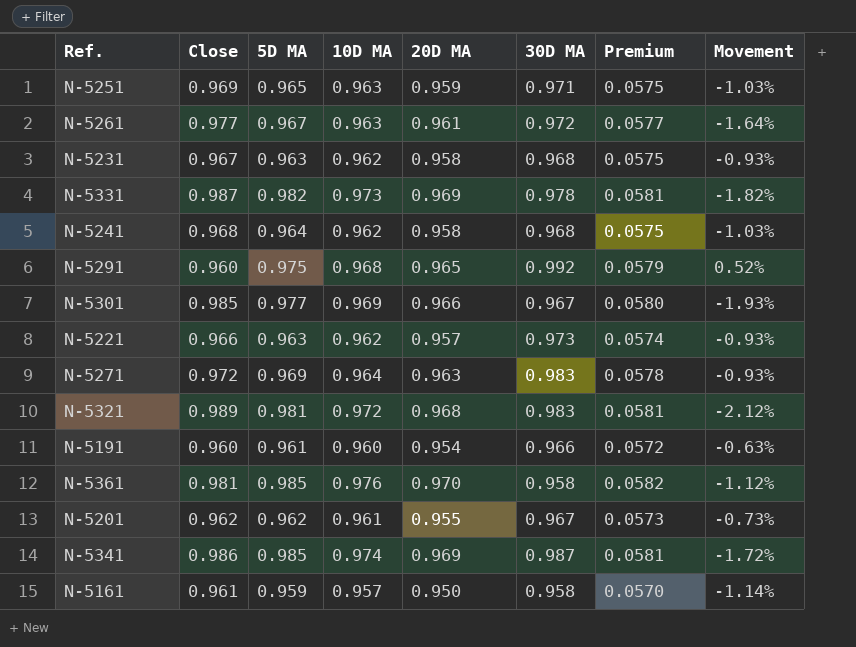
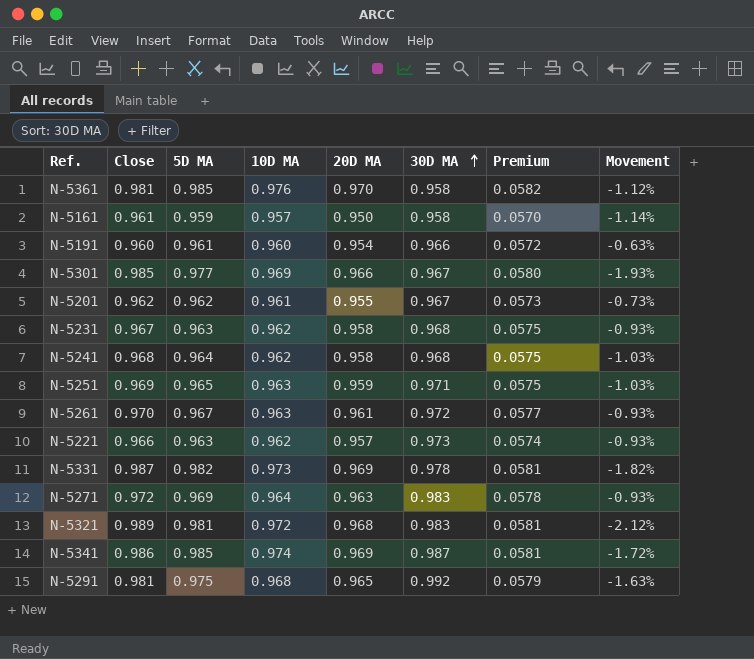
row order: none -> 30D MA ascending
N-5261 | Close: 0.977 -> 0.970
N-5261 | Movement: -1.64% -> -0.93%
N-5291 | Close: 0.960 -> 0.981
N-5291 | Movement: 0.52% -> -1.63%

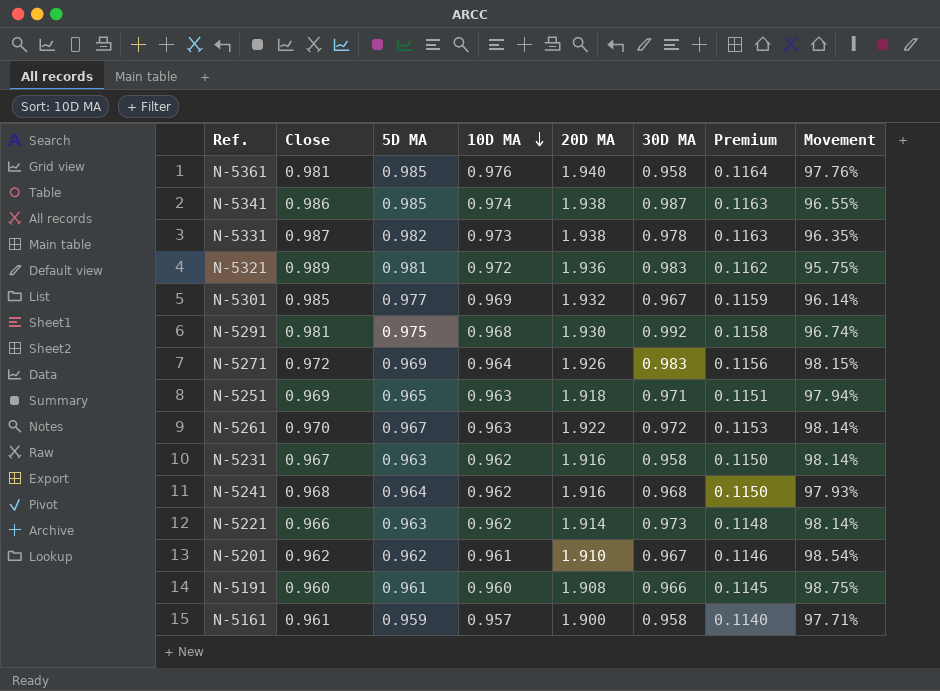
row order: 30D MA ascending -> 10D MA descending
N-5361 | 20D MA: 0.970 -> 1.940
N-5361 | Premium: 0.0582 -> 0.1164
N-5361 | Movement: -1.12% -> 97.76%
N-5341 | 20D MA: 0.969 -> 1.938
N-5341 | Premium: 0.0581 -> 0.1163
N-5341 | Movement: -1.72% -> 96.55%
N-5331 | 20D MA: 0.969 -> 1.938
N-5331 | Premium: 0.0581 -> 0.1163
N-5331 | Movement: -1.82% -> 96.35%
N-5321 | 20D MA: 0.968 -> 1.936
N-5321 | Premium: 0.0581 -> 0.1162
N-5321 | Movement: -2.12% -> 95.75%
N-5301 | 20D MA: 0.966 -> 1.932
N-5301 | Premium: 0.0580 -> 0.1159
N-5301 | Movement: -1.93% -> 96.14%
N-5291 | 20D MA: 0.965 -> 1.930
N-5291 | Premium: 0.0579 -> 0.1158
N-5291 | Movement: -1.63% -> 96.74%
N-5271 | 20D MA: 0.963 -> 1.926
N-5271 | Premium: 0.0578 -> 0.1156
N-5271 | Movement: -0.93% -> 98.15%
N-5251 | 20D MA: 0.959 -> 1.918
N-5251 | Premium: 0.0575 -> 0.1151
N-5251 | Movement: -1.03% -> 97.94%
N-5261 | 20D MA: 0.961 -> 1.922
N-5261 | Premium: 0.0577 -> 0.1153
N-5261 | Movement: -0.93% -> 98.14%
N-5231 | 20D MA: 0.958 -> 1.916
N-5231 | 30D MA: 0.968 -> 0.958
N-5231 | Premium: 0.0575 -> 0.1150
N-5231 | Movement: -0.93% -> 98.14%
N-5241 | 20D MA: 0.958 -> 1.916
N-5241 | Premium: 0.0575 -> 0.1150
N-5241 | Movement: -1.03% -> 97.93%
N-5221 | 20D MA: 0.957 -> 1.914
N-5221 | Premium: 0.0574 -> 0.1148
N-5221 | Movement: -0.93% -> 98.14%
N-5201 | 20D MA: 0.955 -> 1.910
N-5201 | Premium: 0.0573 -> 0.1146
N-5201 | Movement: -0.73% -> 98.54%
N-5191 | 20D MA: 0.954 -> 1.908
N-5191 | Premium: 0.0572 -> 0.1145
N-5191 | Movement: -0.63% -> 98.75%
N-5161 | 20D MA: 0.950 -> 1.900
N-5161 | Premium: 0.0570 -> 0.1140
N-5161 | Movement: -1.14% -> 97.71%

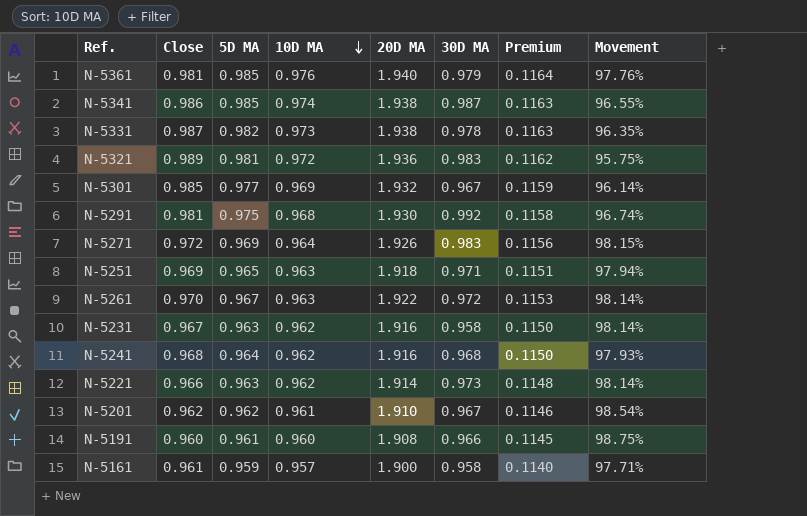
N-5361 | 30D MA: 0.958 -> 0.979

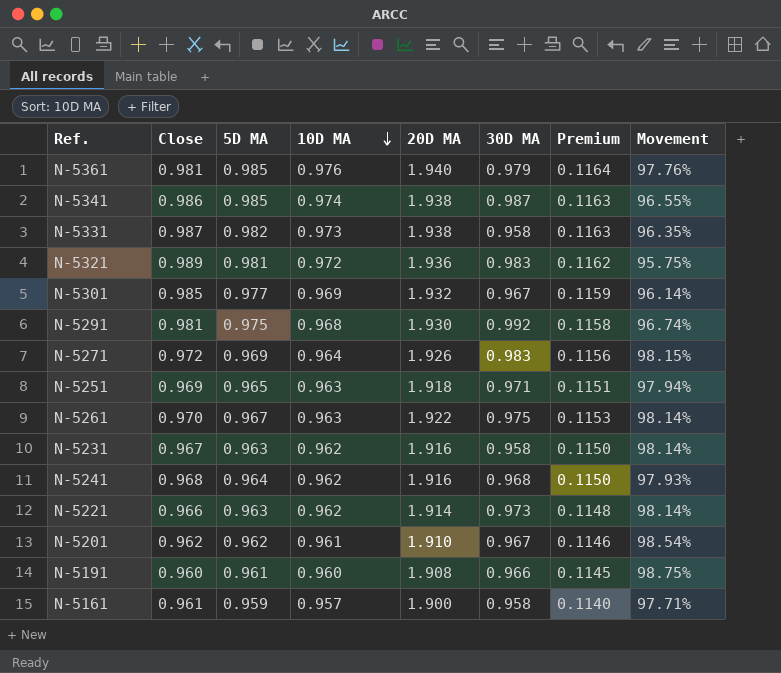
N-5331 | 30D MA: 0.978 -> 0.958
N-5261 | 30D MA: 0.972 -> 0.975

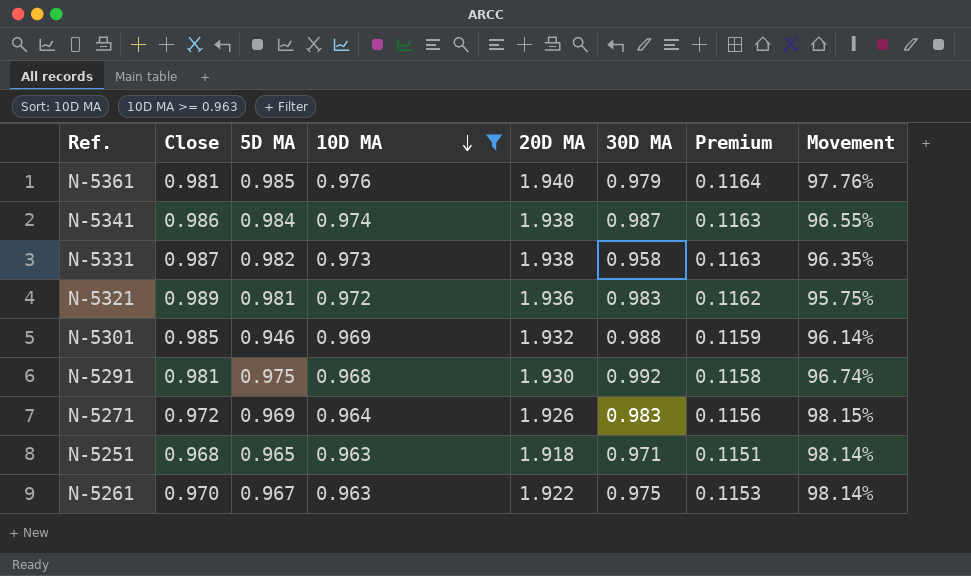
filter: none -> 10D MA >= 0.963
N-5341 | 5D MA: 0.985 -> 0.984
N-5301 | 5D MA: 0.977 -> 0.946
N-5301 | 30D MA: 0.967 -> 0.988
N-5251 | Close: 0.969 -> 0.968
N-5251 | Movement: 97.94% -> 98.14%

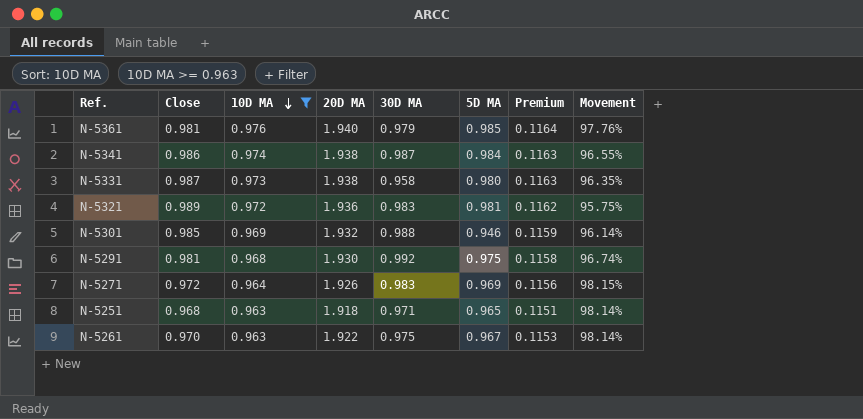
column 5D MA | position: 3 -> 6
N-5331 | 5D MA: 0.982 -> 0.980

